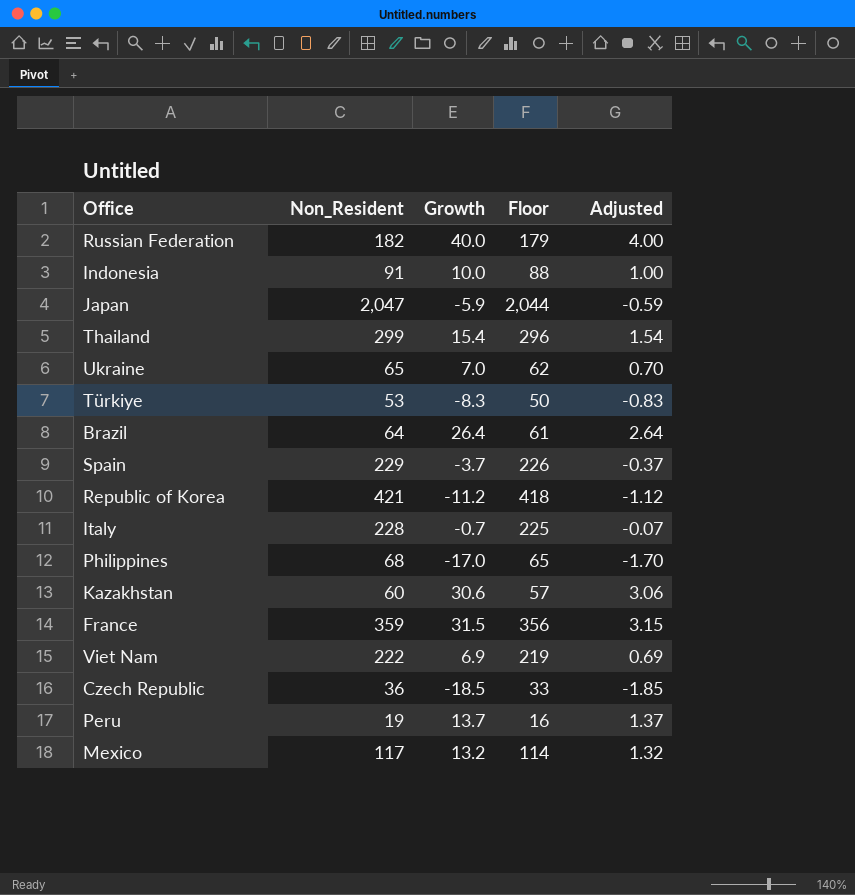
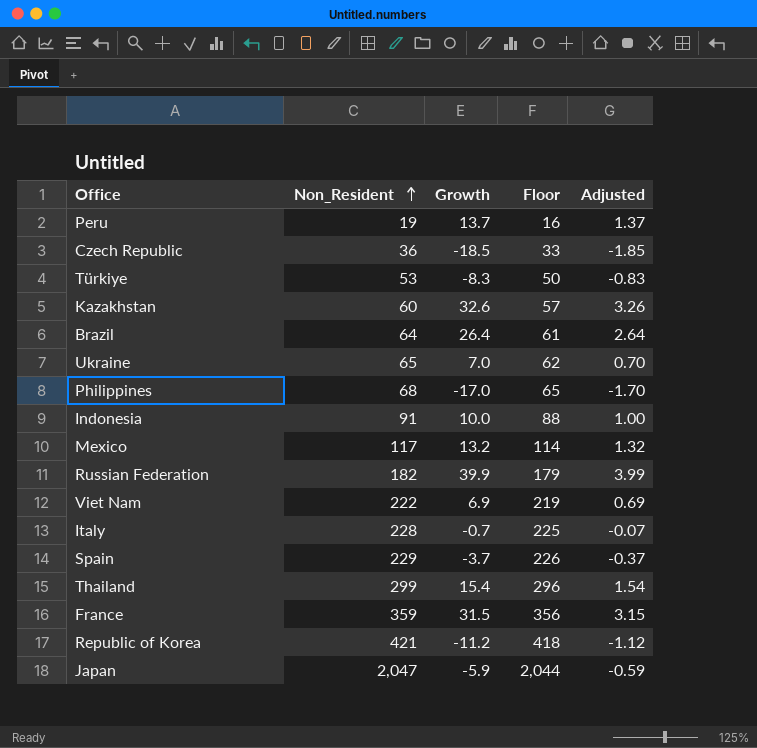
row order: none -> Non_Resident ascending
Kazakhstan | Growth: 30.6 -> 32.6
Kazakhstan | Adjusted: 3.06 -> 3.26
Russian Federation | Growth: 40.0 -> 39.9
Russian Federation | Adjusted: 4.00 -> 3.99

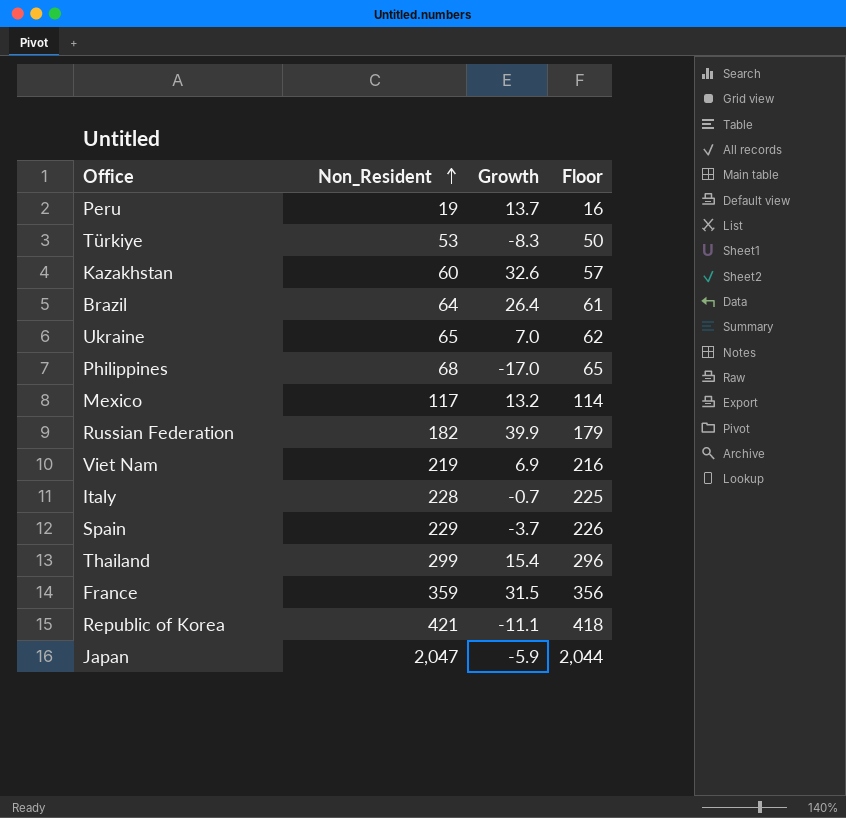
column Adjusted | formula: [Growth] * 0.1 -> none
row Czech Republic: 36 | -18.5 | 33 | -1.85 -> none
row Indonesia: 91 | 10.0 | 88 | 1.00 -> none
Viet Nam | Non_Resident: 222 -> 219
Viet Nam | Floor: 219 -> 216
Republic of Korea | Growth: -11.2 -> -11.1

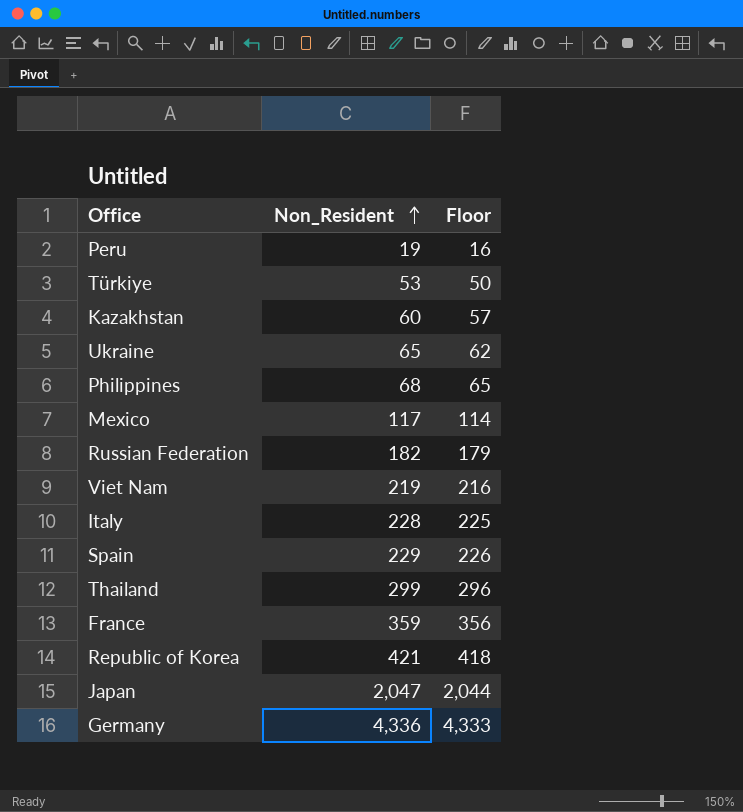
column Growth | position: 3 -> none
row Brazil: 64 | 26.4 | 61 -> none
row Germany: none -> 4,336 | 4,333

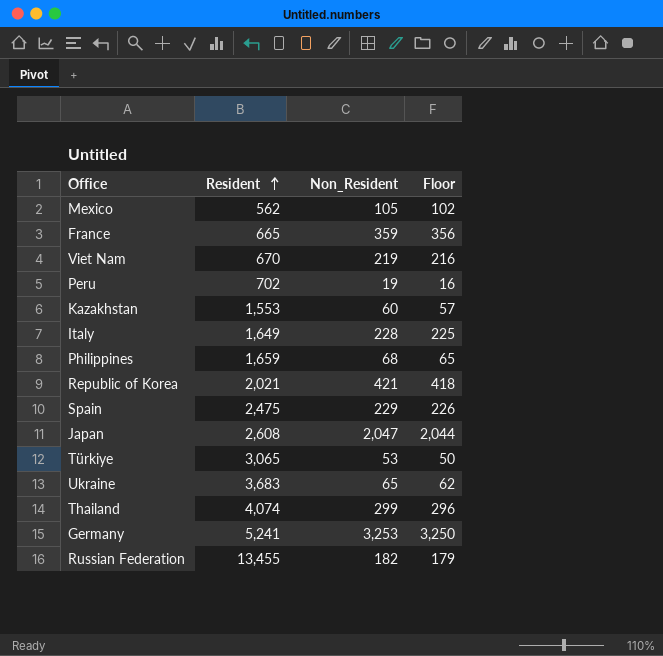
row order: Non_Resident ascending -> Resident ascending
column Resident | position: none -> 2
Mexico | Non_Resident: 117 -> 105
Mexico | Floor: 114 -> 102
Germany | Non_Resident: 4,336 -> 3,253
Germany | Floor: 4,333 -> 3,250

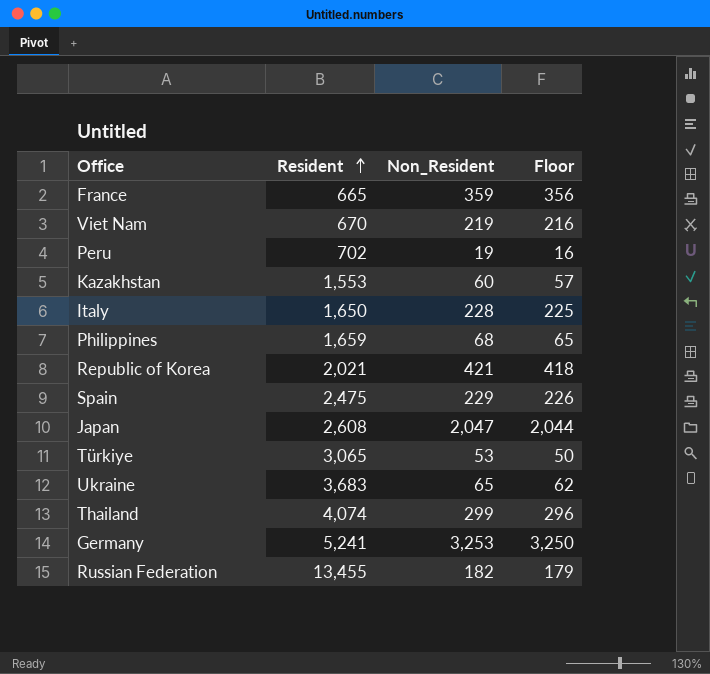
row Mexico: 562 | 105 | 102 -> none
Italy | Resident: 1,649 -> 1,650

